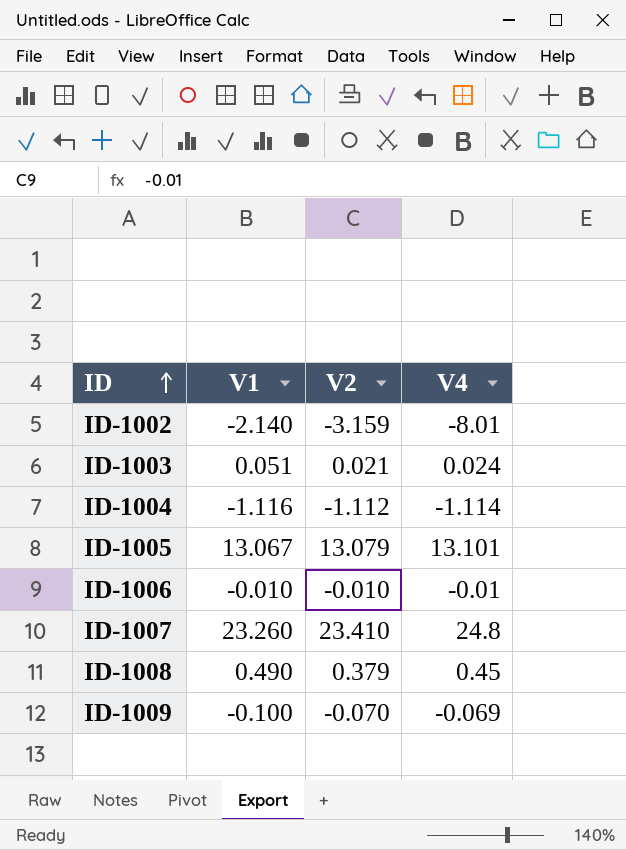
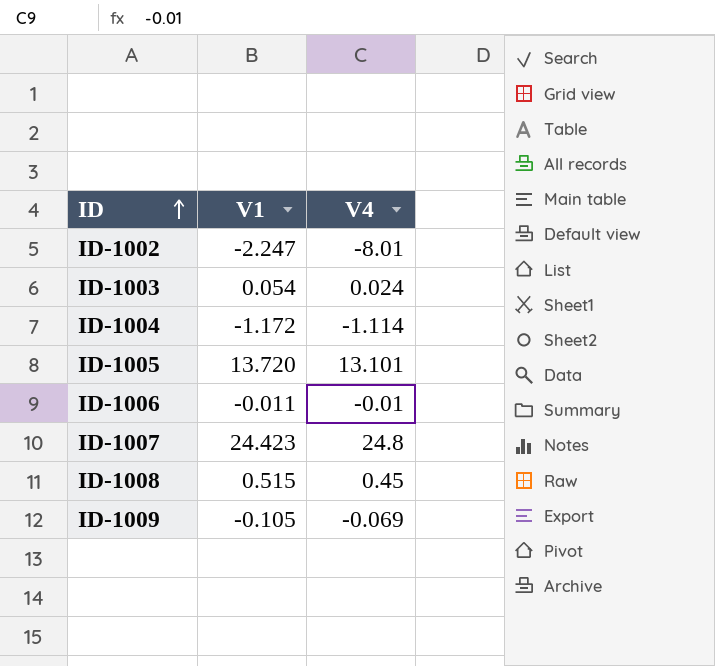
column V2 | position: 3 -> none
ID-1002 | V1: -2.140 -> -2.247
ID-1003 | V1: 0.051 -> 0.054
ID-1004 | V1: -1.116 -> -1.172
ID-1005 | V1: 13.067 -> 13.720
ID-1006 | V1: -0.010 -> -0.011
ID-1007 | V1: 23.260 -> 24.423
ID-1008 | V1: 0.490 -> 0.515
ID-1009 | V1: -0.100 -> -0.105

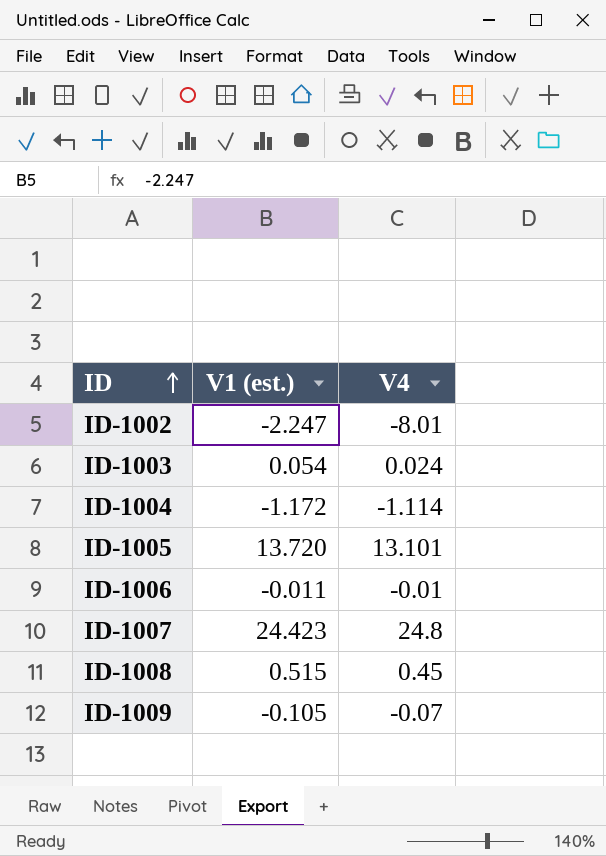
column name: V1 -> V1 (est.)
ID-1009 | V4: -0.069 -> -0.07

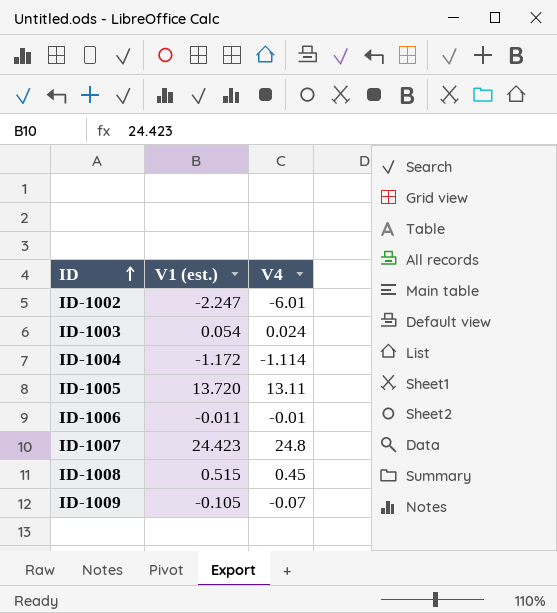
ID-1002 | V4: -8.01 -> -6.01
ID-1005 | V4: 13.101 -> 13.11

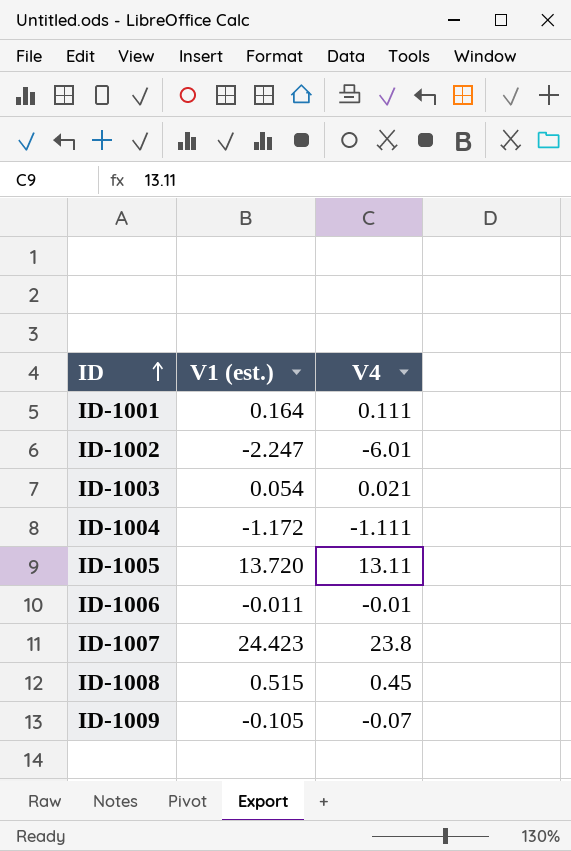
row ID-1001: none -> 0.164 | 0.111
ID-1003 | V4: 0.024 -> 0.021
ID-1004 | V4: -1.114 -> -1.111
ID-1007 | V4: 24.8 -> 23.8

